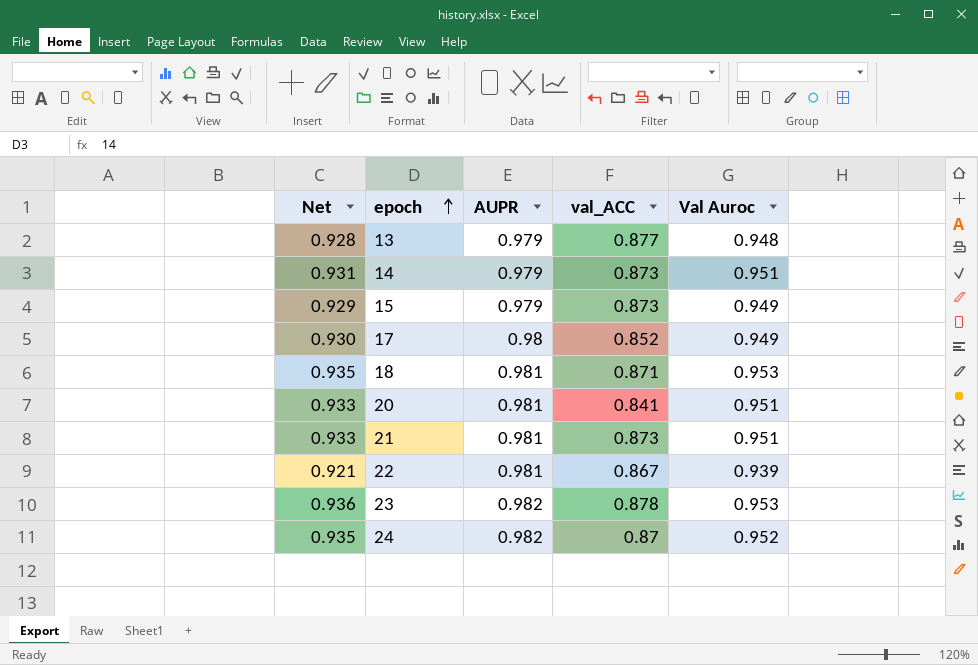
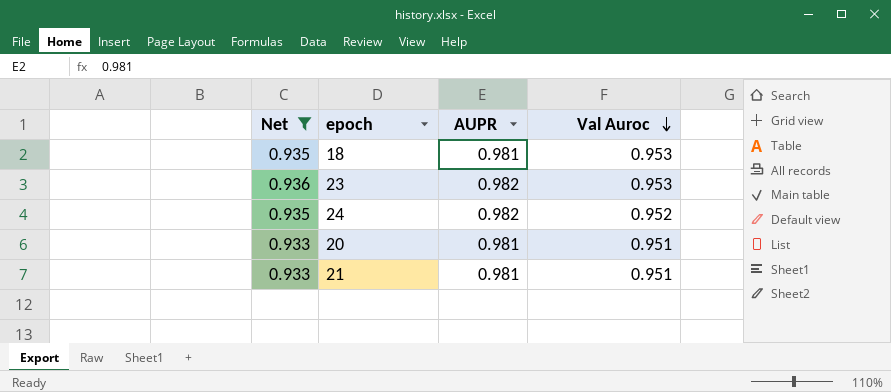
filter: none -> Net >= 0.933
row order: epoch ascending -> Val Auroc descending
column val_ACC | position: 4 -> none

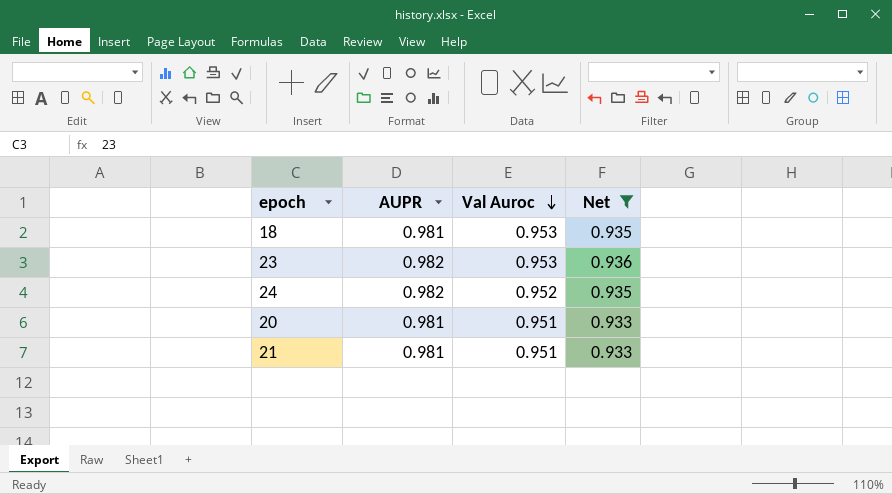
column Net | position: 1 -> 4

